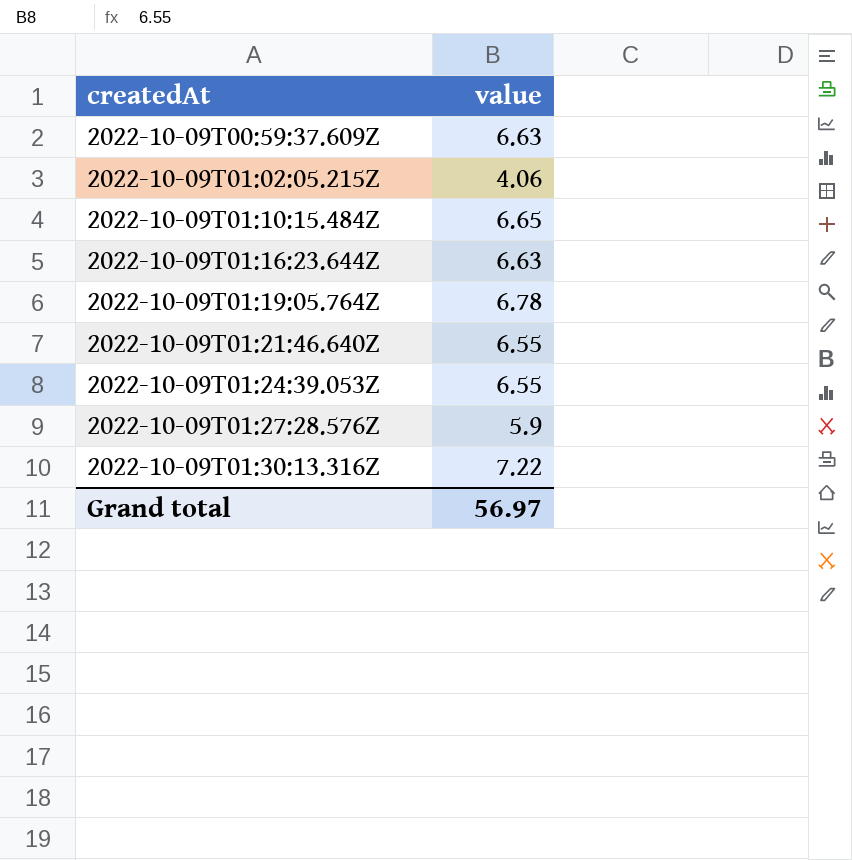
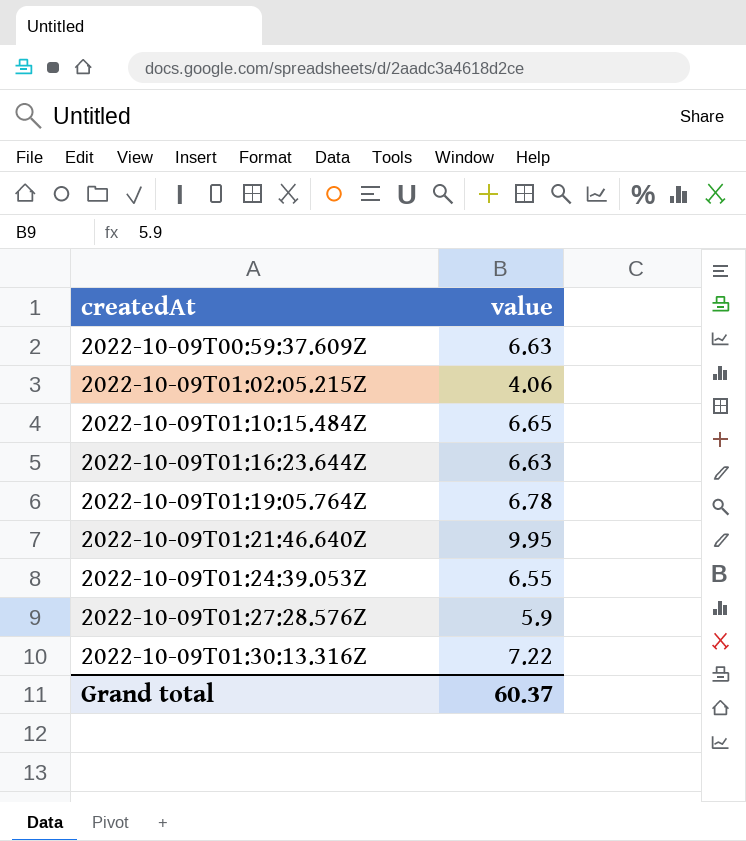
2022-10-09T01:21:46.640Z | value: 6.55 -> 9.95
Grand total | value: 56.97 -> 60.37

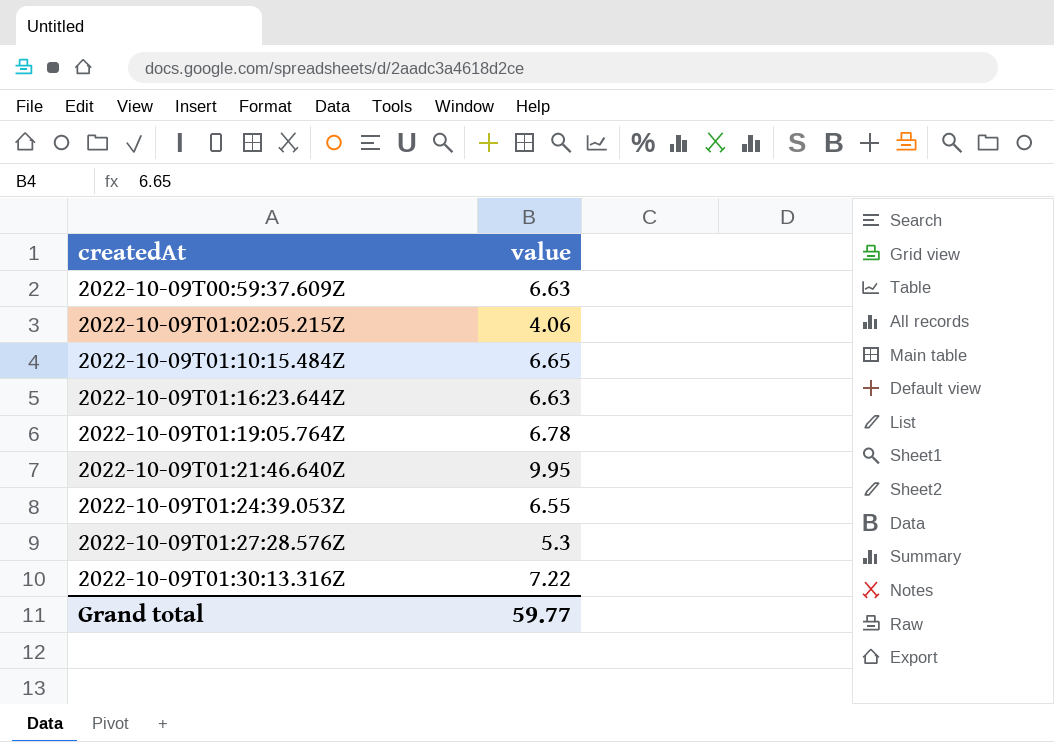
2022-10-09T01:27:28.576Z | value: 5.9 -> 5.3
Grand total | value: 60.37 -> 59.77

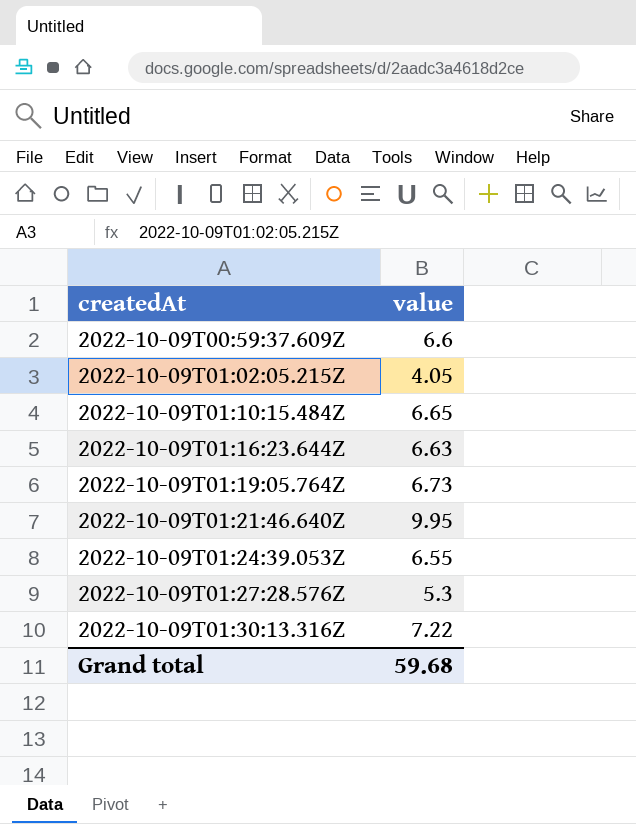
2022-10-09T00:59:37.609Z | value: 6.63 -> 6.6
2022-10-09T01:02:05.215Z | value: 4.06 -> 4.05
2022-10-09T01:19:05.764Z | value: 6.78 -> 6.73
Grand total | value: 59.77 -> 59.68

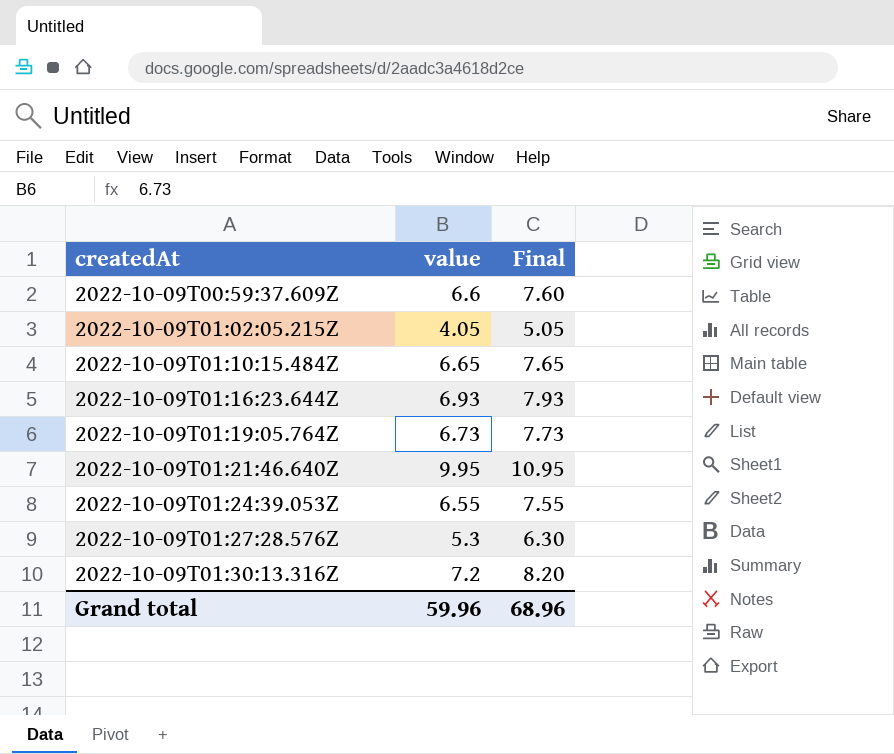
column Final | formula: none -> [value] + 1
2022-10-09T01:16:23.644Z | value: 6.63 -> 6.93
2022-10-09T01:30:13.316Z | value: 7.22 -> 7.2
Grand total | value: 59.68 -> 59.96

